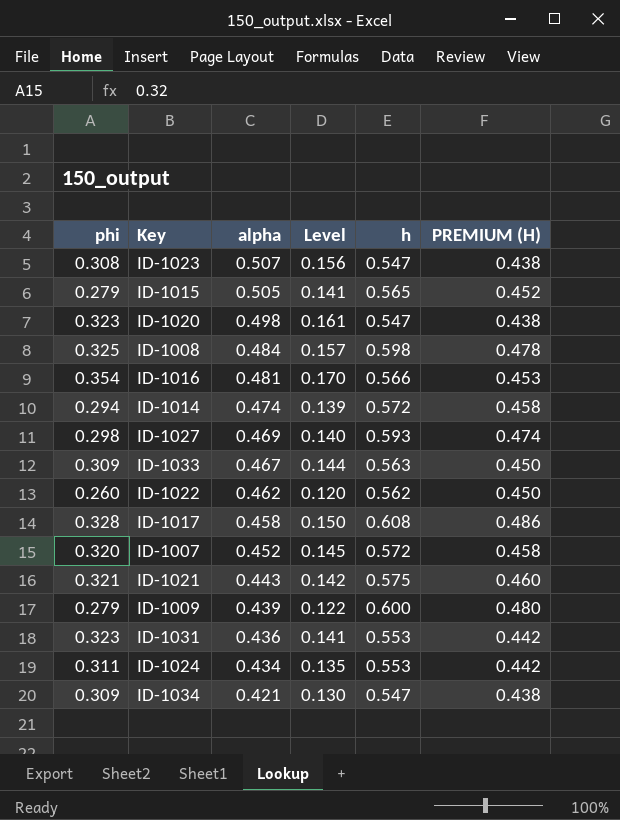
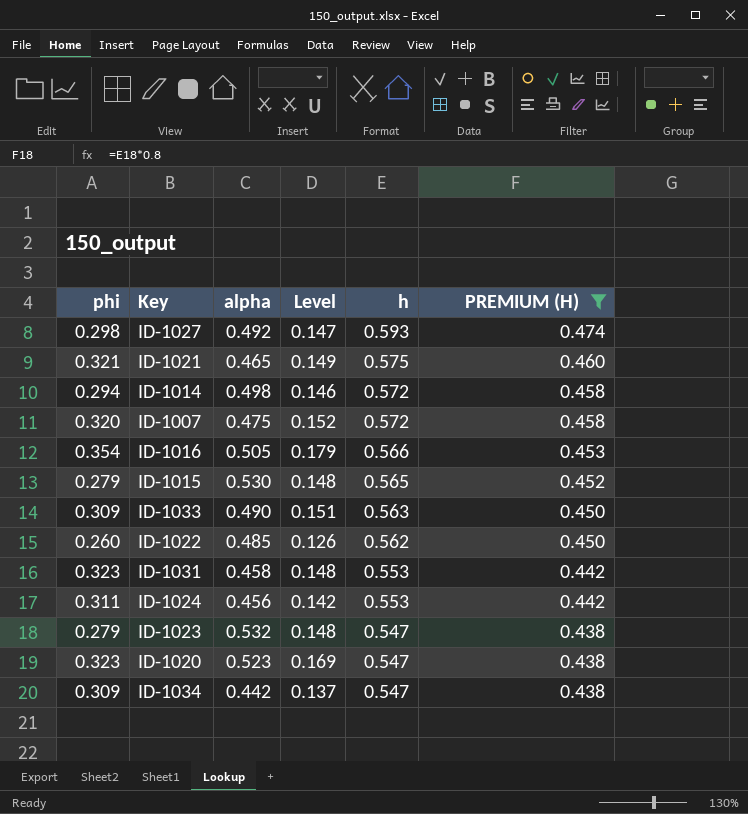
filter: none -> PREMIUM (H) <= 0.474
row order: alpha descending -> h descending
ID-1027 | alpha: 0.469 -> 0.492
ID-1027 | Level: 0.140 -> 0.147
ID-1021 | alpha: 0.443 -> 0.465
ID-1021 | Level: 0.142 -> 0.149
ID-1014 | alpha: 0.474 -> 0.498
ID-1014 | Level: 0.139 -> 0.146
ID-1007 | alpha: 0.452 -> 0.475
ID-1007 | Level: 0.145 -> 0.152
ID-1016 | alpha: 0.481 -> 0.505
ID-1016 | Level: 0.170 -> 0.179
ID-1015 | alpha: 0.505 -> 0.530
ID-1015 | Level: 0.141 -> 0.148
ID-1033 | alpha: 0.467 -> 0.490
ID-1033 | Level: 0.144 -> 0.151
ID-1022 | alpha: 0.462 -> 0.485
ID-1022 | Level: 0.120 -> 0.126
ID-1031 | alpha: 0.436 -> 0.458
ID-1031 | Level: 0.141 -> 0.148
ID-1024 | alpha: 0.434 -> 0.456
ID-1024 | Level: 0.135 -> 0.142
ID-1023 | phi: 0.308 -> 0.279
ID-1023 | alpha: 0.507 -> 0.532
ID-1023 | Level: 0.156 -> 0.148
ID-1020 | alpha: 0.498 -> 0.523
ID-1020 | Level: 0.161 -> 0.169
ID-1034 | alpha: 0.421 -> 0.442
ID-1034 | Level: 0.130 -> 0.137

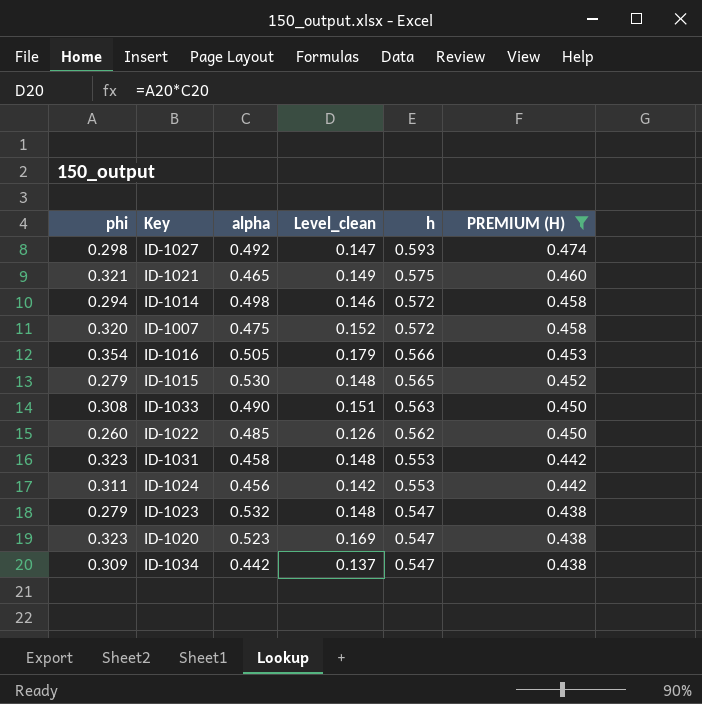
column name: Level -> Level_clean
ID-1033 | phi: 0.309 -> 0.308

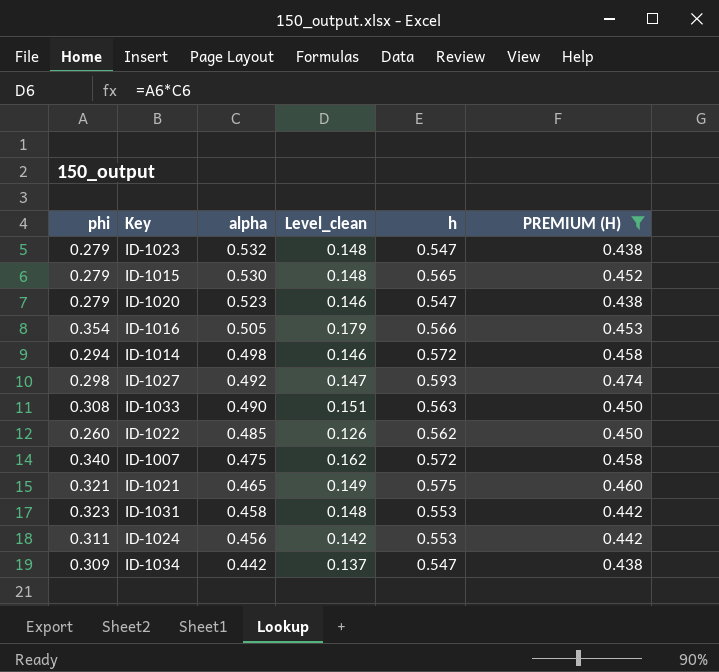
row order: h descending -> alpha descending
ID-1020 | phi: 0.323 -> 0.279
ID-1020 | Level_clean: 0.169 -> 0.146
ID-1007 | phi: 0.320 -> 0.340
ID-1007 | Level_clean: 0.152 -> 0.162

